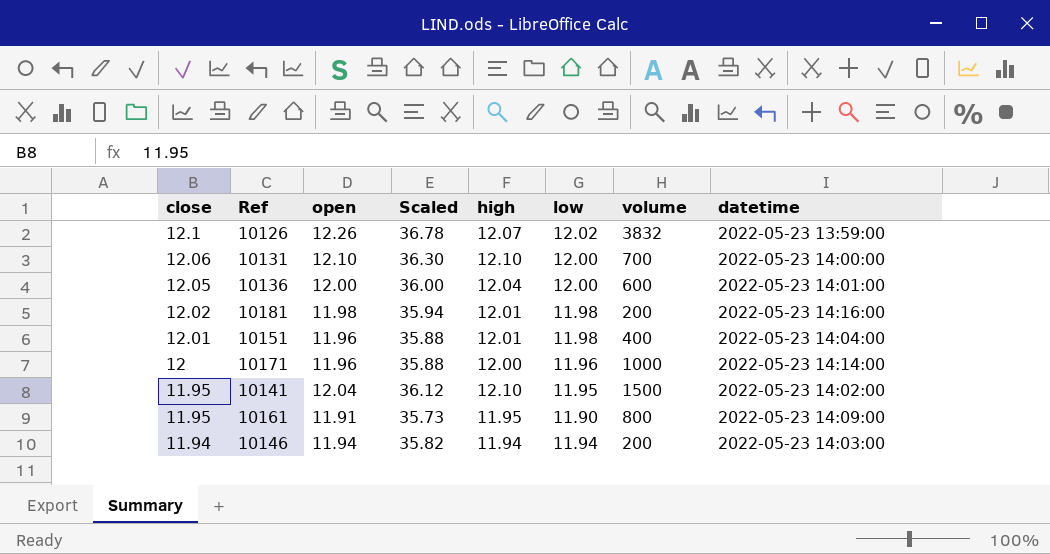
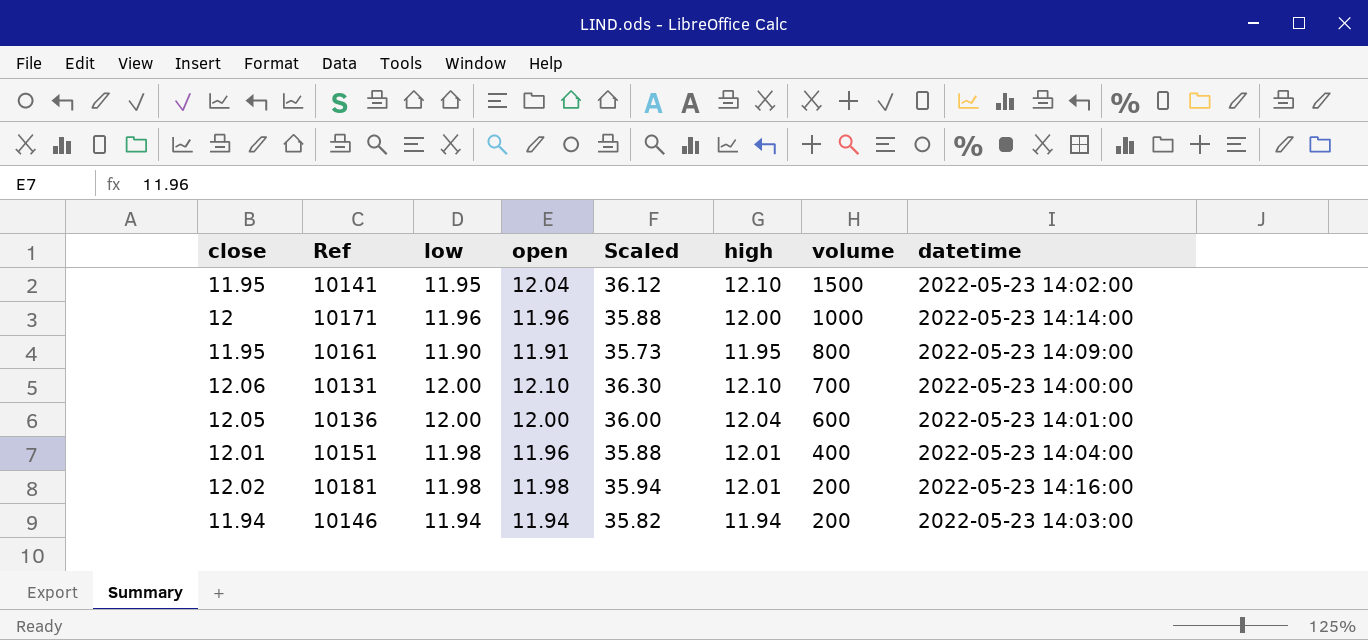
row order: close descending -> volume descending
column low | position: 6 -> 3
row 10126: 12.1 | 12.26 | 36.78 | 12.07 | 12.02 | 3832 | 2022-05-23 13:59:00 -> none

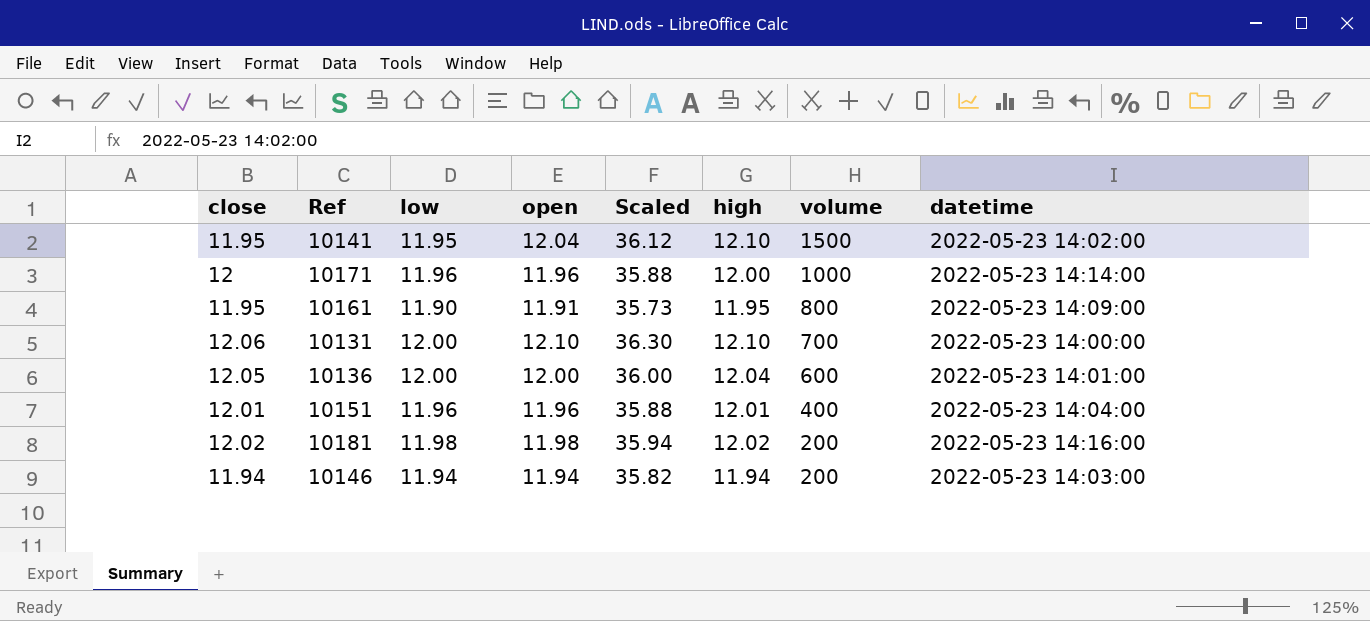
10151 | low: 11.98 -> 11.96
10181 | high: 12.01 -> 12.02

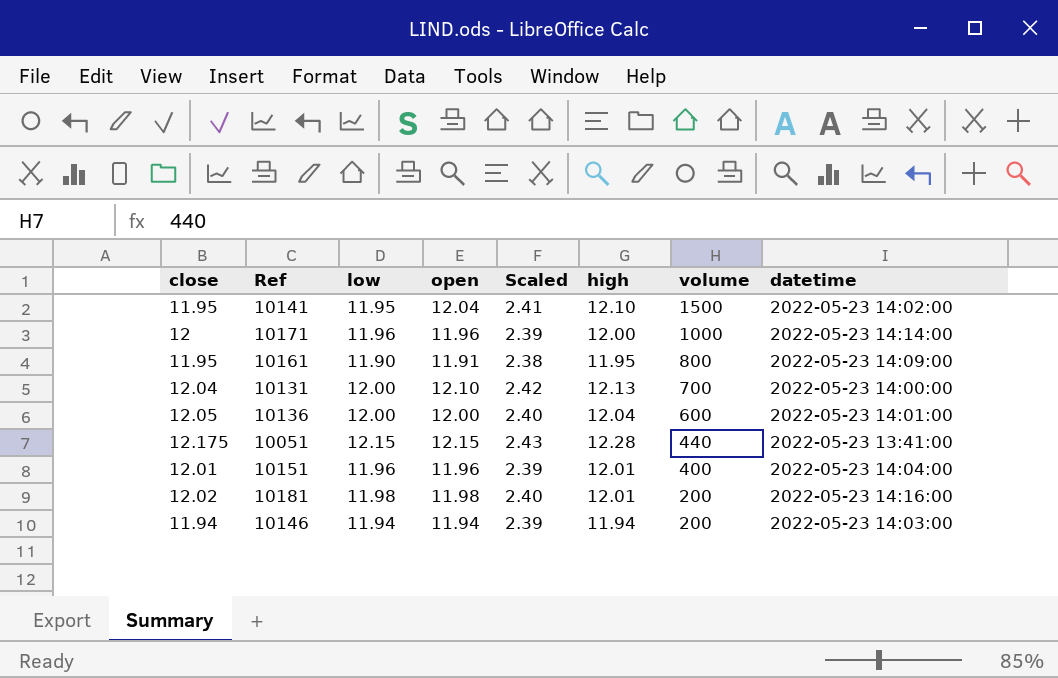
column Scaled | formula: [open] * 3 -> [open] * 0.2
10131 | close: 12.06 -> 12.04
10131 | high: 12.10 -> 12.13
row 10051: none -> 12.175 | 12.15 | 12.15 | 2.43 | 12.28 | 440 | 2022-05-23 13:41:00
10181 | high: 12.02 -> 12.01

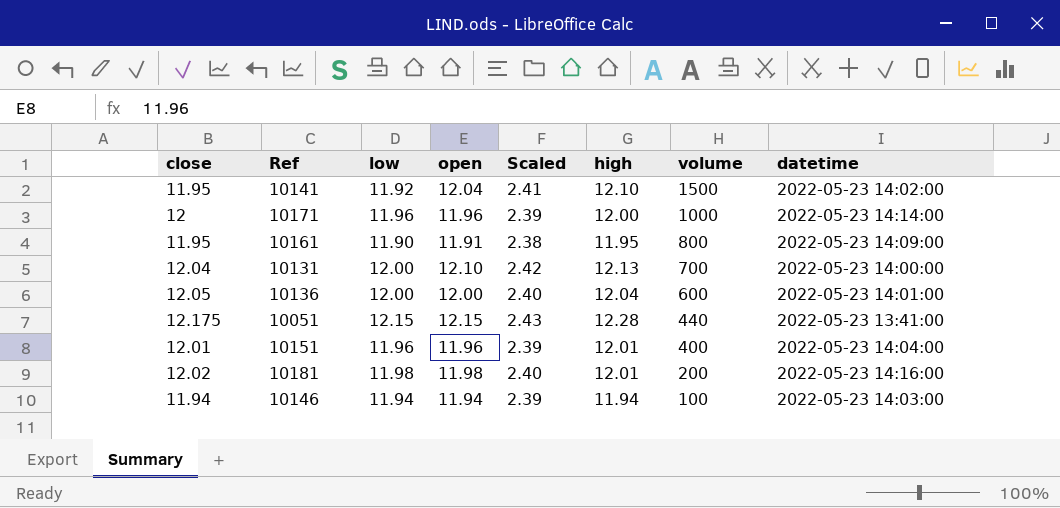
10141 | low: 11.95 -> 11.92
10146 | volume: 200 -> 100

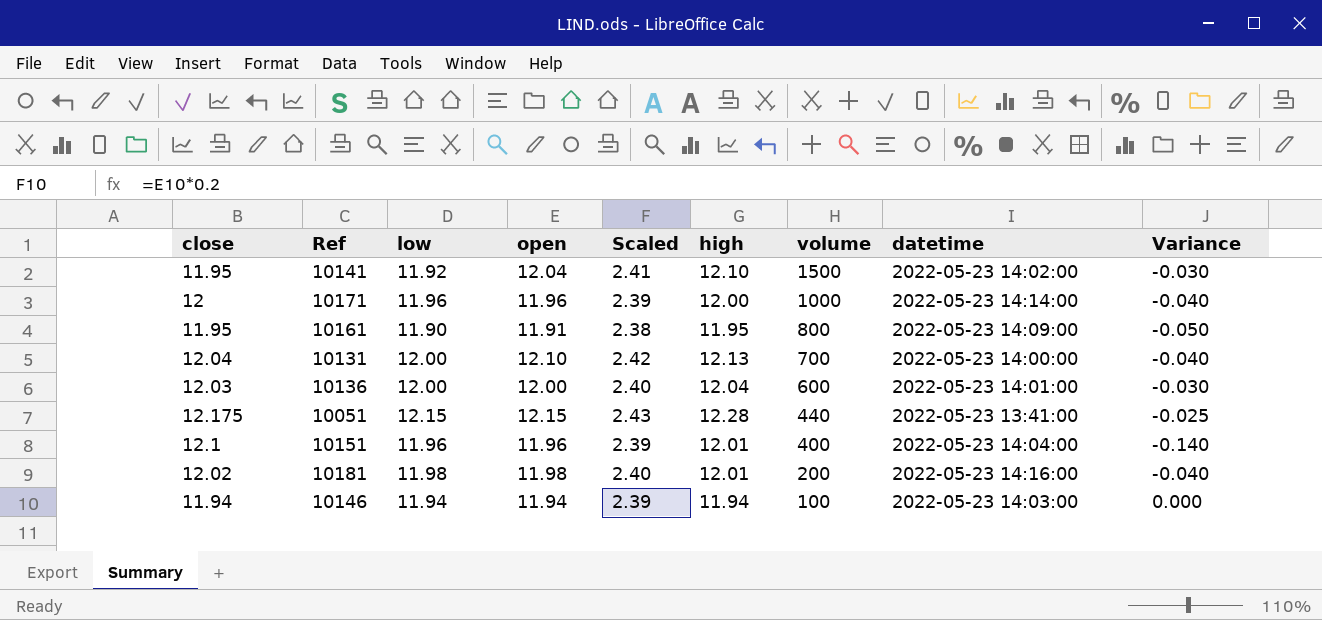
column Variance | formula: none -> [low] - [close]
10136 | close: 12.05 -> 12.03
10151 | close: 12.01 -> 12.1

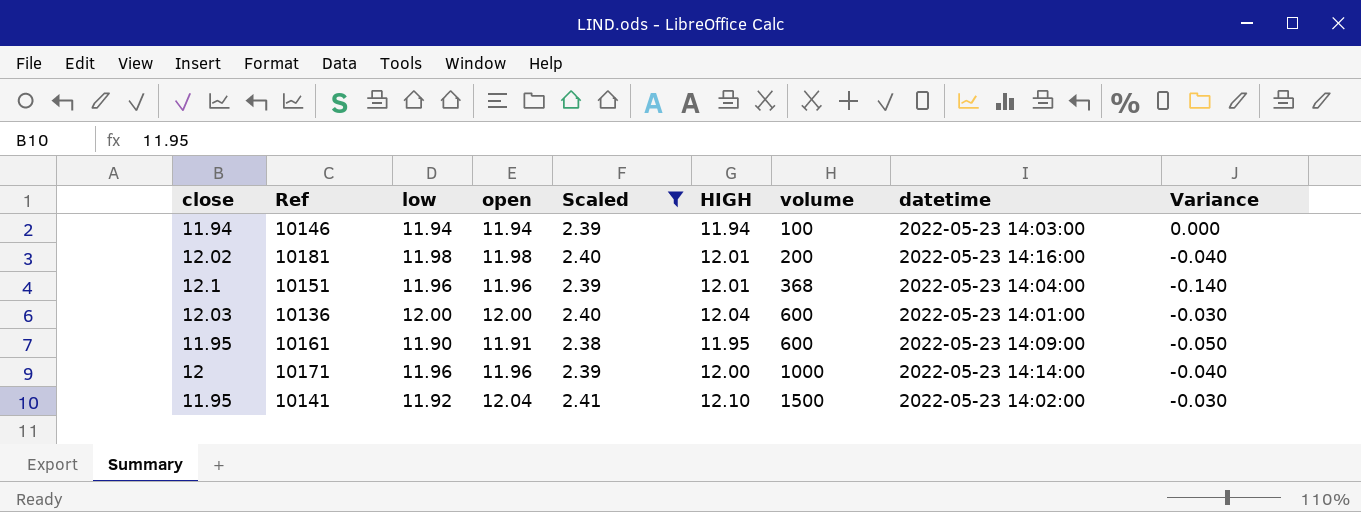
filter: none -> Scaled <= 2.41
row order: volume descending -> volume ascending
column name: high -> HIGH
10151 | volume: 400 -> 368
10161 | volume: 800 -> 600

